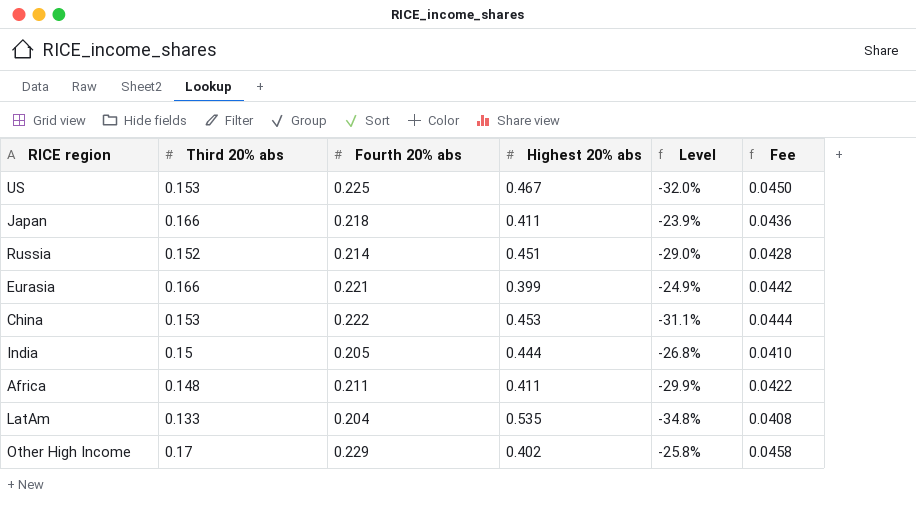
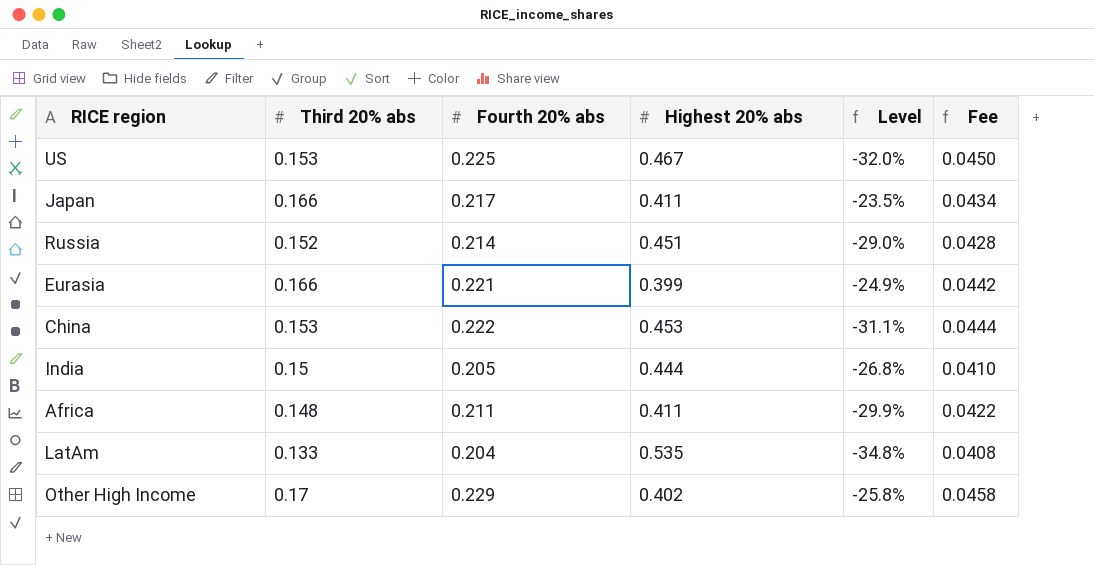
Japan | Fourth 20% abs: 0.218 -> 0.217
Japan | Level: -23.9% -> -23.5%
Japan | Fee: 0.0436 -> 0.0434

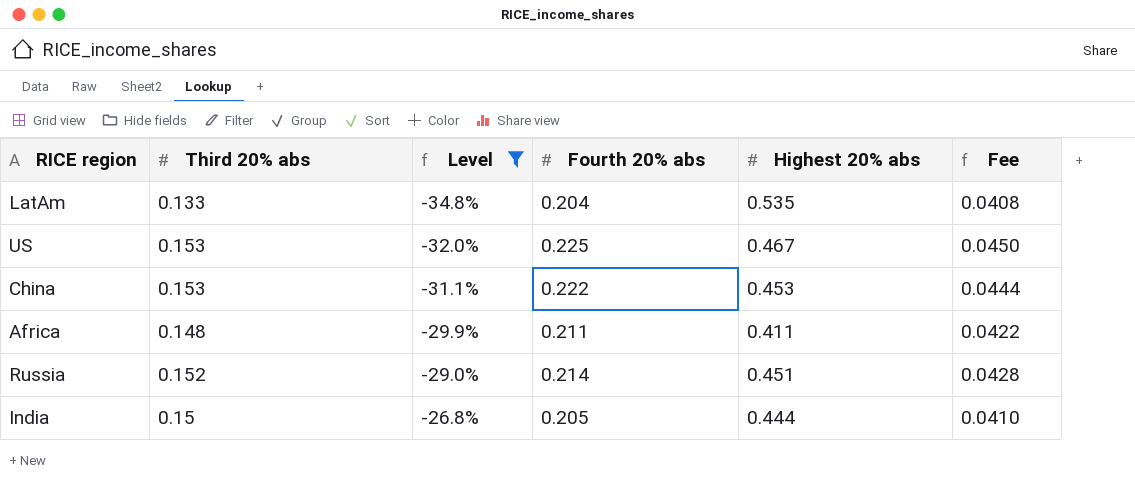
filter: none -> Level <= -26.8%
row order: none -> Level ascending
column Level | position: 5 -> 3

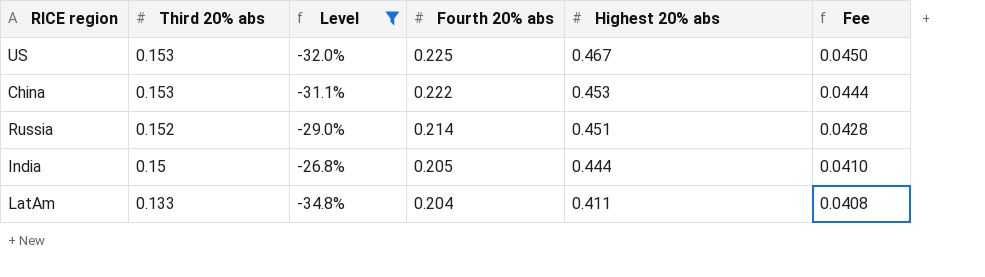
row order: Level ascending -> Third 20% abs descending
row Africa: 0.148 | -29.9% | 0.211 | 0.411 | 0.0422 -> none
LatAm | Highest 20% abs: 0.535 -> 0.411

